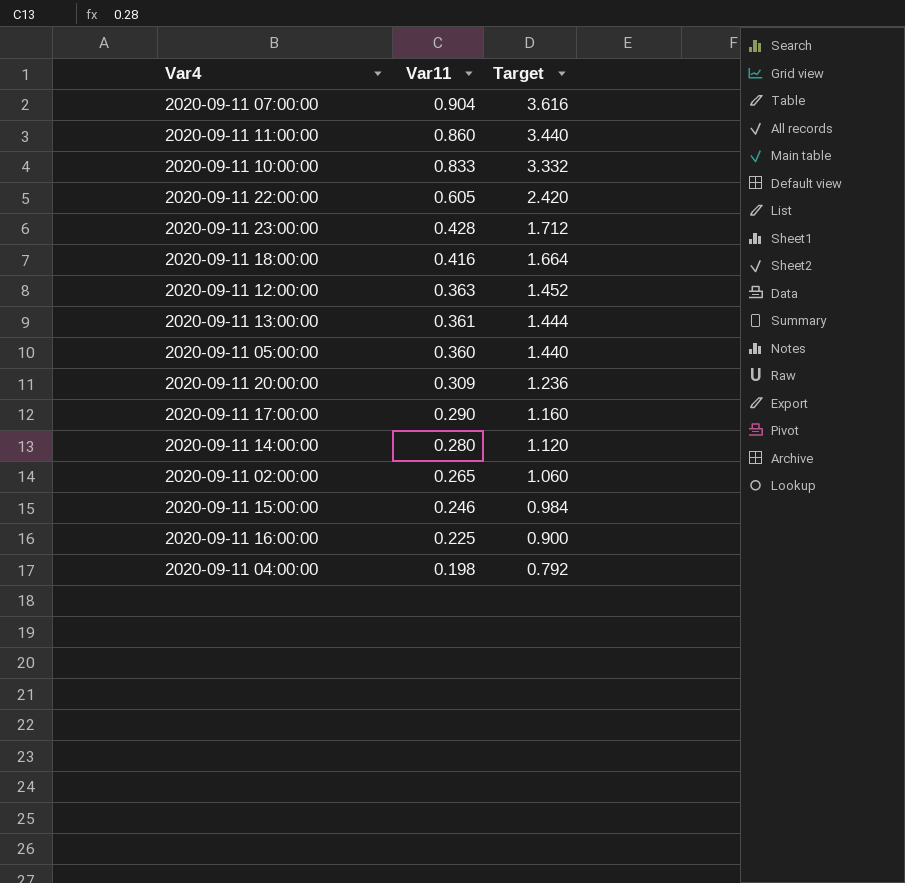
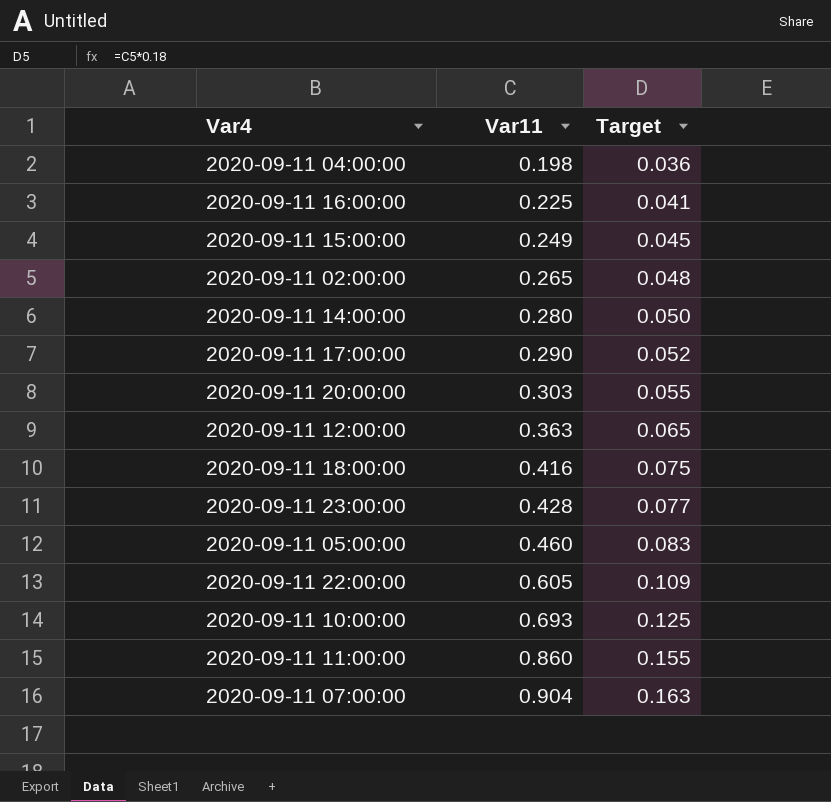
row order: Var11 descending -> Var11 ascending
column Target | formula: [Var11] * 4 -> [Var11] * 0.18
row 2020-09-11 13:00:00: 0.361 | 1.444 -> none
2020-09-11 15:00:00 | Var11: 0.246 -> 0.249
2020-09-11 20:00:00 | Var11: 0.309 -> 0.303
2020-09-11 05:00:00 | Var11: 0.360 -> 0.460
2020-09-11 10:00:00 | Var11: 0.833 -> 0.693

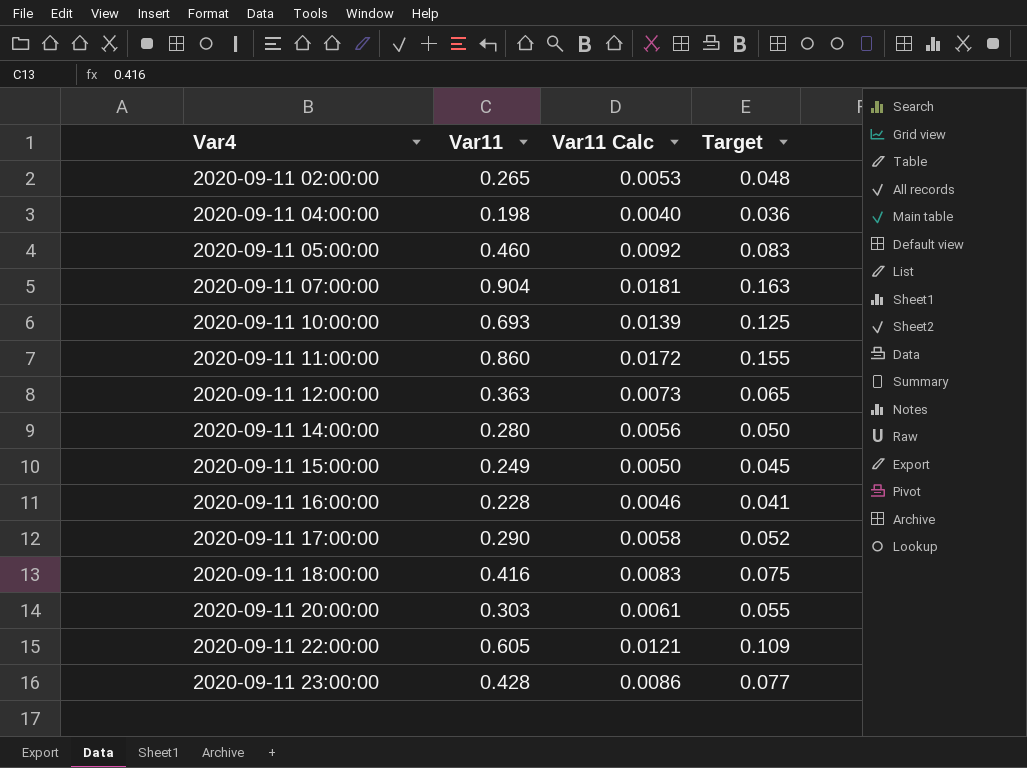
row order: Var11 ascending -> Var4 ascending
column Var11 Calc | formula: none -> [Var11] * 0.02
2020-09-11 16:00:00 | Var11: 0.225 -> 0.228

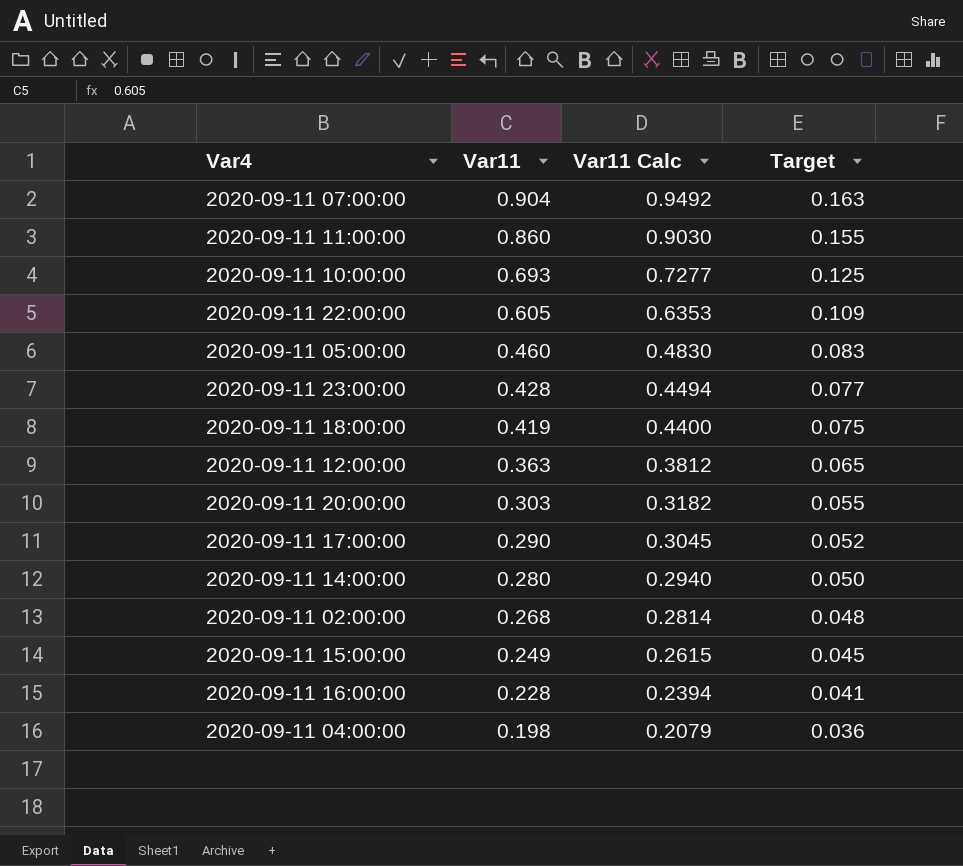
row order: Var4 ascending -> Var11 descending
column Var11 Calc | formula: [Var11] * 0.02 -> [Var11] * 1.05
2020-09-11 18:00:00 | Var11: 0.416 -> 0.419
2020-09-11 02:00:00 | Var11: 0.265 -> 0.268

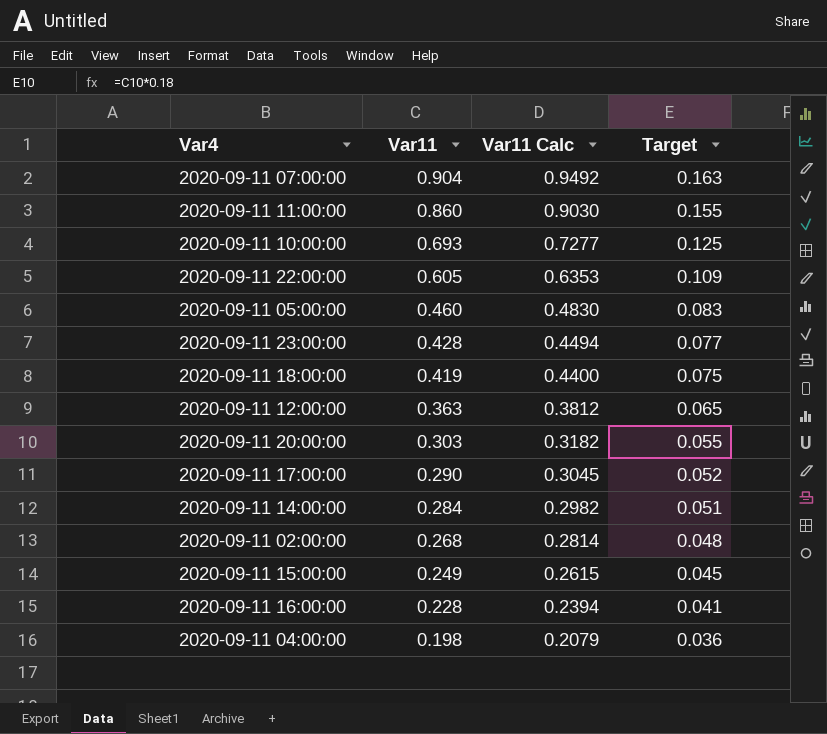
2020-09-11 14:00:00 | Var11: 0.280 -> 0.284
2020-09-11 14:00:00 | Var11 Calc: 0.2940 -> 0.2982
2020-09-11 14:00:00 | Target: 0.050 -> 0.051

